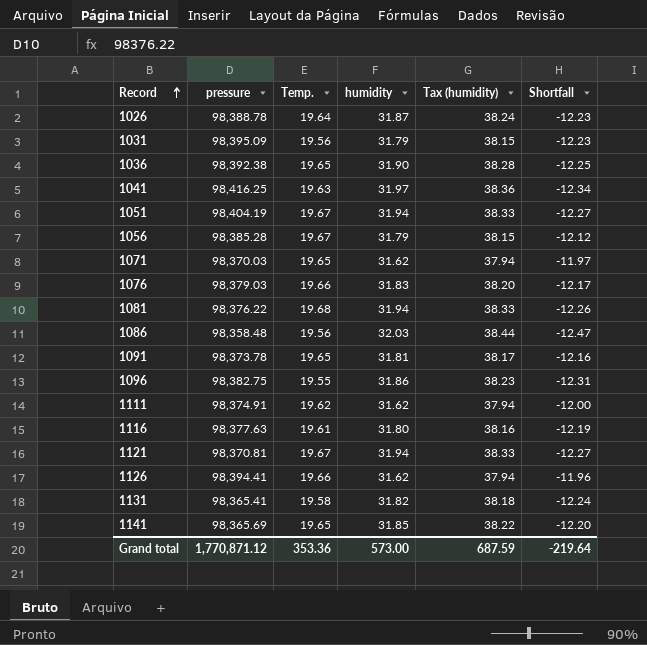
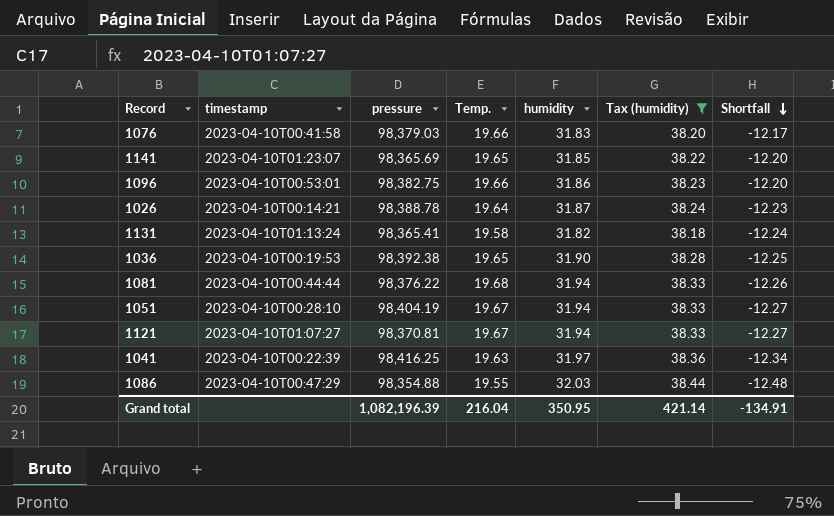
filter: none -> Tax (humidity) >= 38.18
row order: Record ascending -> Shortfall descending
column timestamp | position: none -> 2
1096 | Temp.: 19.55 -> 19.66
1096 | Shortfall: -12.31 -> -12.20
1086 | pressure: 98,358.48 -> 98,354.88
1086 | Temp.: 19.56 -> 19.55
1086 | Shortfall: -12.47 -> -12.48
Grand total | pressure: 1,770,871.12 -> 1,082,196.39
Grand total | Temp.: 353.36 -> 216.04
Grand total | humidity: 573.00 -> 350.95
Grand total | Tax (humidity): 687.59 -> 421.14
Grand total | Shortfall: -219.64 -> -134.91

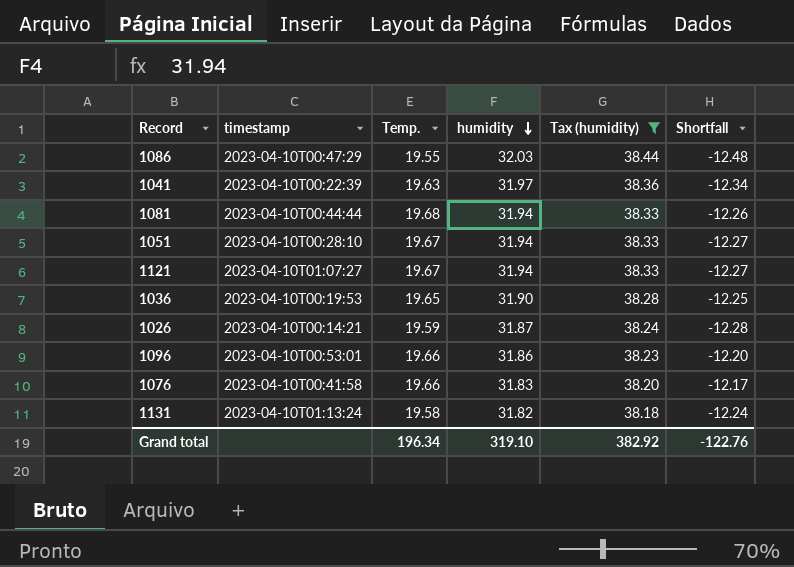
row order: Shortfall descending -> humidity descending
column pressure | position: 3 -> none
row 1141: 2023-04-10T01:23:07 | 98,365.69 | 19.65 | 31.85 | 38.22 | -12.20 -> none
1026 | Temp.: 19.64 -> 19.59
1026 | Shortfall: -12.23 -> -12.28
Grand total | Temp.: 216.04 -> 196.34
Grand total | humidity: 350.95 -> 319.10
Grand total | Tax (humidity): 421.14 -> 382.92
Grand total | Shortfall: -134.91 -> -122.76

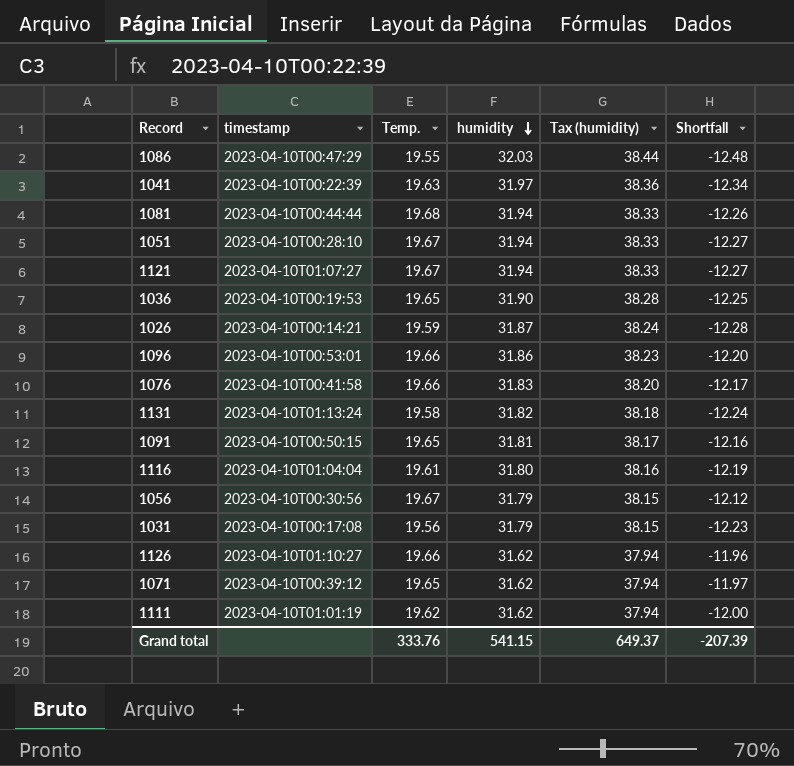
filter: Tax (humidity) >= 38.18 -> none
Grand total | Temp.: 196.34 -> 333.76
Grand total | humidity: 319.10 -> 541.15
Grand total | Tax (humidity): 382.92 -> 649.37
Grand total | Shortfall: -122.76 -> -207.39

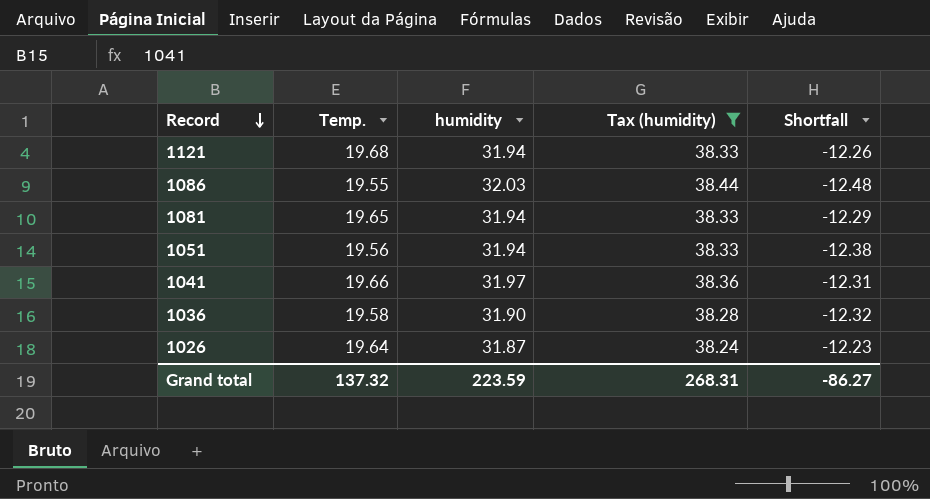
filter: none -> Tax (humidity) >= 38.24
row order: humidity descending -> Record descending
column timestamp | position: 2 -> none
1121 | Temp.: 19.67 -> 19.68
1121 | Shortfall: -12.27 -> -12.26
1081 | Temp.: 19.68 -> 19.65
1081 | Shortfall: -12.26 -> -12.29
1051 | Temp.: 19.67 -> 19.56
1051 | Shortfall: -12.27 -> -12.38
1041 | Temp.: 19.63 -> 19.66
1041 | Shortfall: -12.34 -> -12.31
1036 | Temp.: 19.65 -> 19.58
1036 | Shortfall: -12.25 -> -12.32
1026 | Temp.: 19.59 -> 19.64
1026 | Shortfall: -12.28 -> -12.23
Grand total | Temp.: 333.76 -> 137.32
Grand total | humidity: 541.15 -> 223.59
Grand total | Tax (humidity): 649.37 -> 268.31
Grand total | Shortfall: -207.39 -> -86.27

